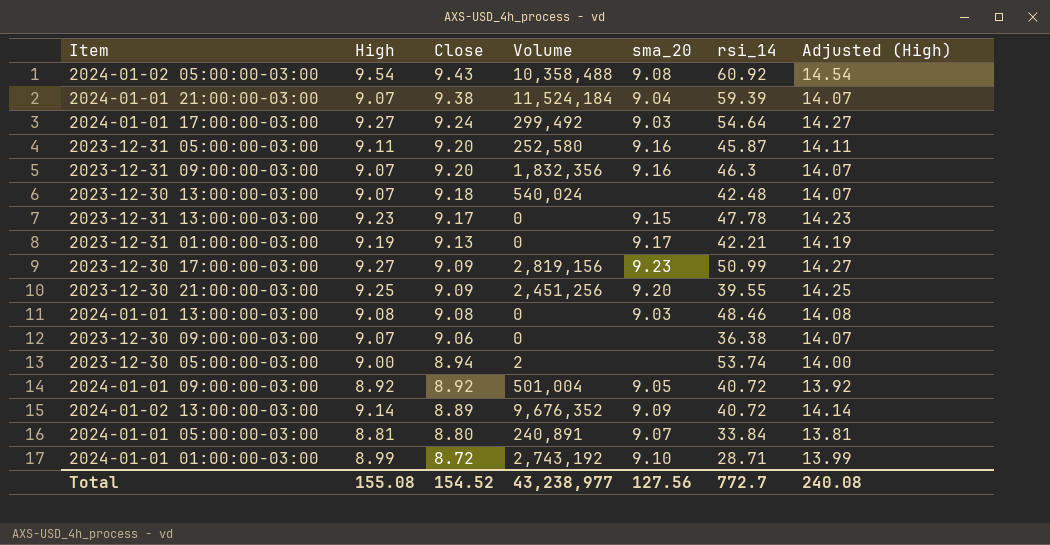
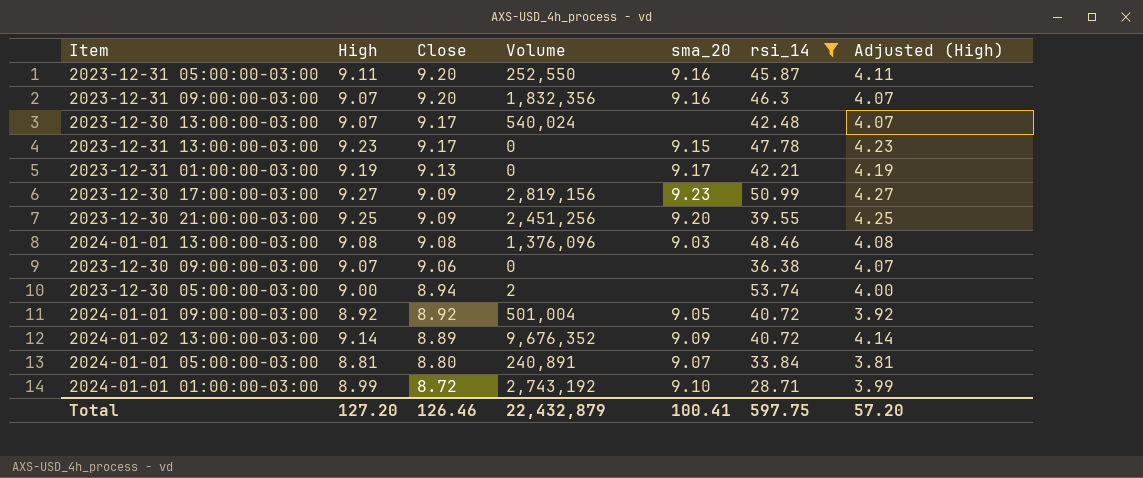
filter: none -> rsi_14 <= 53.74
column Adjusted (High) | formula: [High] + 5 -> [High] - 5
2023-12-31 05:00:00-03:00 | Volume: 252,580 -> 252,550
2023-12-30 13:00:00-03:00 | Close: 9.18 -> 9.17
2024-01-01 13:00:00-03:00 | Volume: 0 -> 1,376,096
Total | High: 155.08 -> 127.20
Total | Close: 154.52 -> 126.46
Total | Volume: 43,238,977 -> 22,432,879
Total | sma_20: 127.56 -> 100.41
Total | rsi_14: 772.7 -> 597.75
Total | Adjusted (High): 240.08 -> 57.20

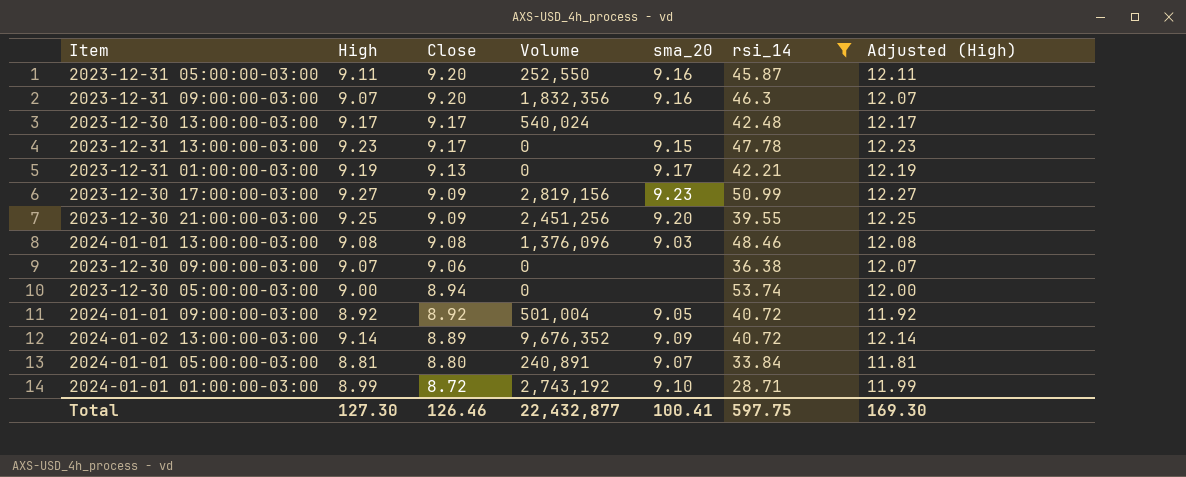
column Adjusted (High) | formula: [High] - 5 -> [High] + 3
2023-12-30 13:00:00-03:00 | High: 9.07 -> 9.17
2023-12-30 05:00:00-03:00 | Volume: 2 -> 0
Total | High: 127.20 -> 127.30
Total | Volume: 22,432,879 -> 22,432,877
Total | Adjusted (High): 57.20 -> 169.30

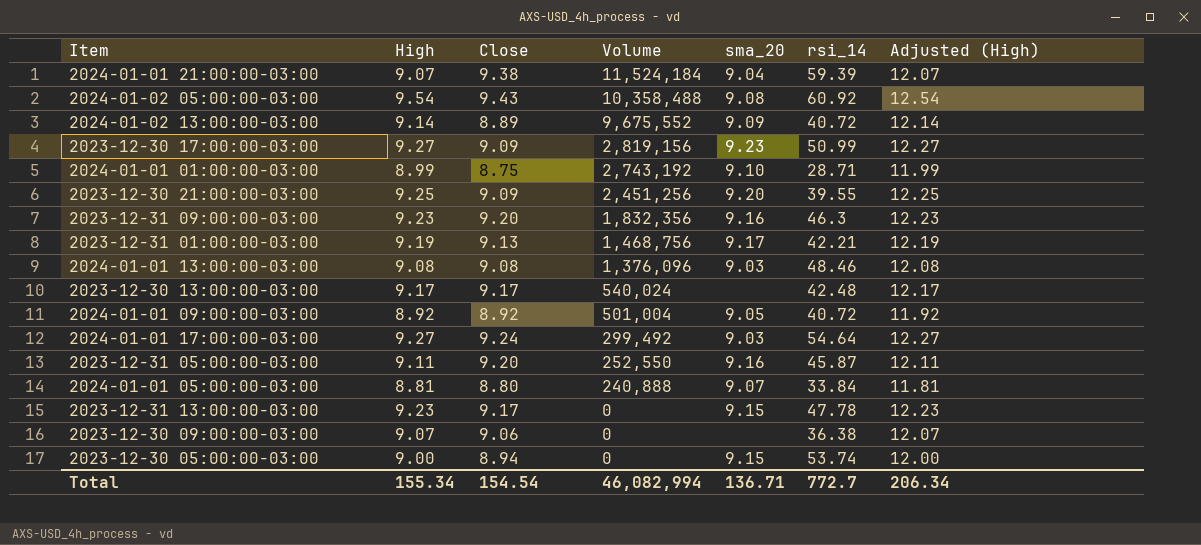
filter: rsi_14 <= 53.74 -> none
row order: Close descending -> Volume descending
2024-01-02 13:00:00-03:00 | Volume: 9,676,352 -> 9,675,552
2024-01-01 01:00:00-03:00 | Close: 8.72 -> 8.75
2023-12-31 09:00:00-03:00 | High: 9.07 -> 9.23
2023-12-31 09:00:00-03:00 | Adjusted (High): 12.07 -> 12.23
2023-12-31 01:00:00-03:00 | Volume: 0 -> 1,468,756
2024-01-01 05:00:00-03:00 | Volume: 240,891 -> 240,888
2023-12-30 05:00:00-03:00 | sma_20: none -> 9.15
Total | High: 127.30 -> 155.34
Total | Close: 126.46 -> 154.54
Total | Volume: 22,432,877 -> 46,082,994
Total | sma_20: 100.41 -> 136.71
Total | rsi_14: 597.75 -> 772.7
Total | Adjusted (High): 169.30 -> 206.34

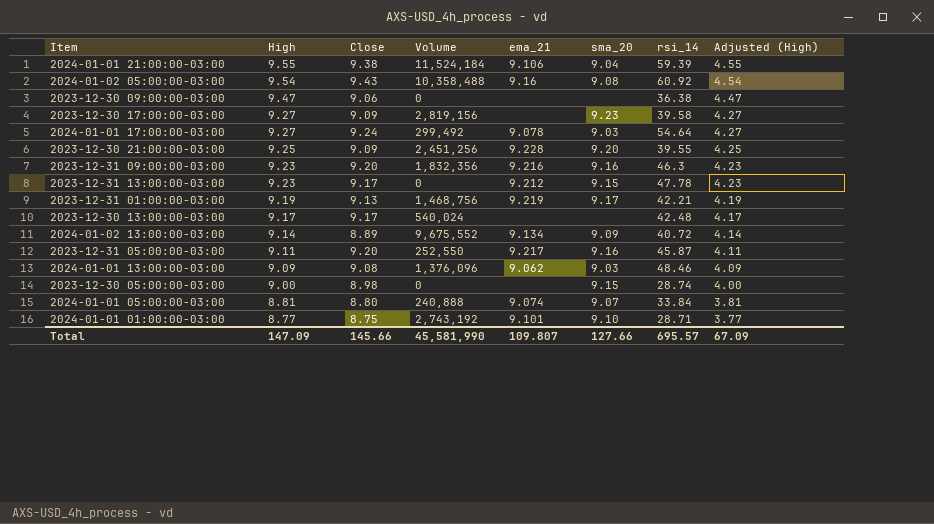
row order: Volume descending -> High descending
column ema_21 | position: none -> 5
column Adjusted (High) | formula: [High] + 3 -> [High] - 5
row 2024-01-01 09:00:00-03:00: 8.92 | 8.92 | 501,004 | 9.05 | 40.72 | 11.92 -> none
2024-01-01 21:00:00-03:00 | High: 9.07 -> 9.55
2023-12-30 09:00:00-03:00 | High: 9.07 -> 9.47
2023-12-30 17:00:00-03:00 | rsi_14: 50.99 -> 39.58
2024-01-01 13:00:00-03:00 | High: 9.08 -> 9.09
2023-12-30 05:00:00-03:00 | Close: 8.94 -> 8.98
2023-12-30 05:00:00-03:00 | rsi_14: 53.74 -> 28.74
2024-01-01 01:00:00-03:00 | High: 8.99 -> 8.77
Total | High: 155.34 -> 147.09
Total | Close: 154.54 -> 145.66
Total | Volume: 46,082,994 -> 45,581,990
Total | sma_20: 136.71 -> 127.66
Total | rsi_14: 772.7 -> 695.57
Total | Adjusted (High): 206.34 -> 67.09

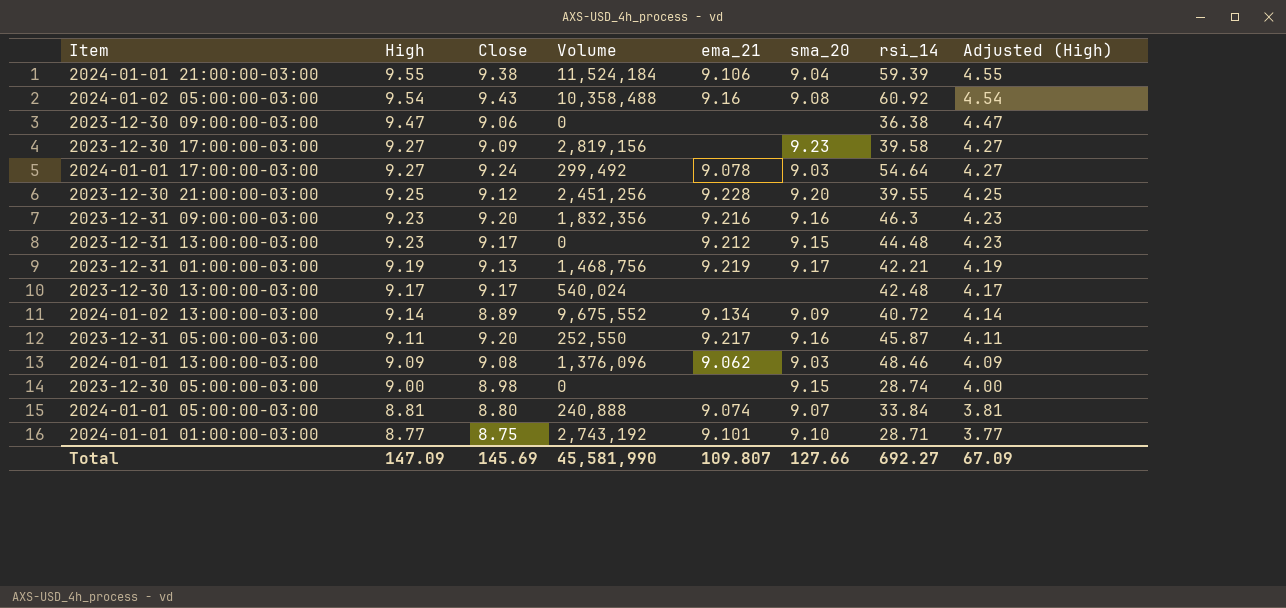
2023-12-30 21:00:00-03:00 | Close: 9.09 -> 9.12
2023-12-31 13:00:00-03:00 | rsi_14: 47.78 -> 44.48
Total | Close: 145.66 -> 145.69
Total | rsi_14: 695.57 -> 692.27

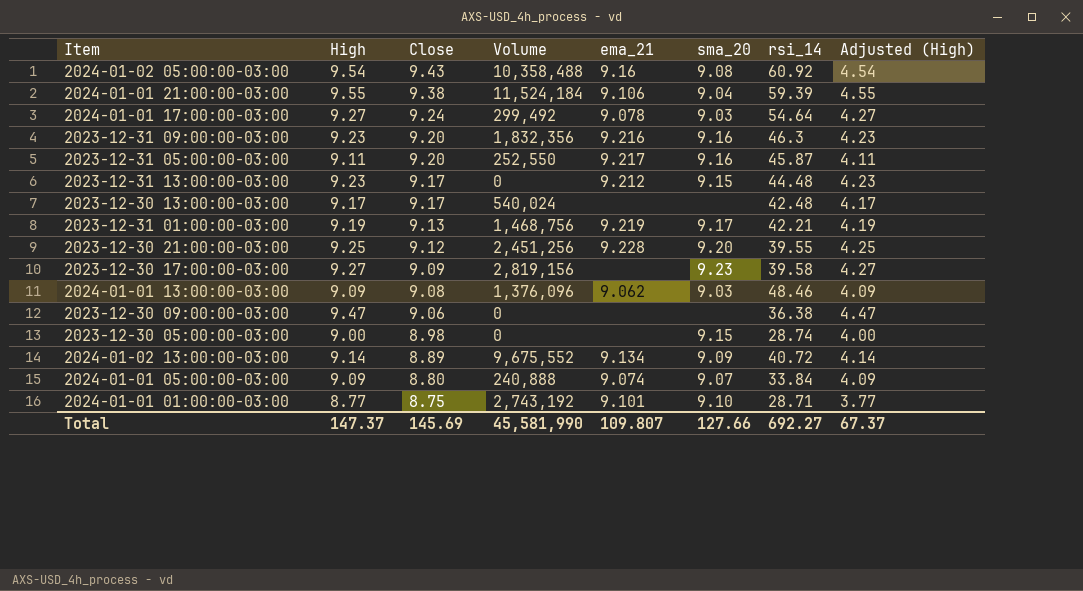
row order: High descending -> Close descending
2024-01-01 05:00:00-03:00 | High: 8.81 -> 9.09
2024-01-01 05:00:00-03:00 | Adjusted (High): 3.81 -> 4.09
Total | High: 147.09 -> 147.37
Total | Adjusted (High): 67.09 -> 67.37

